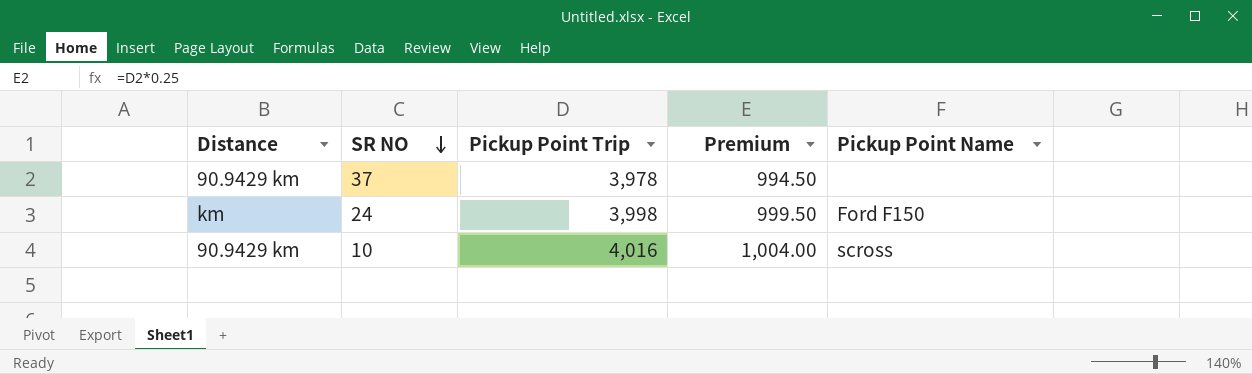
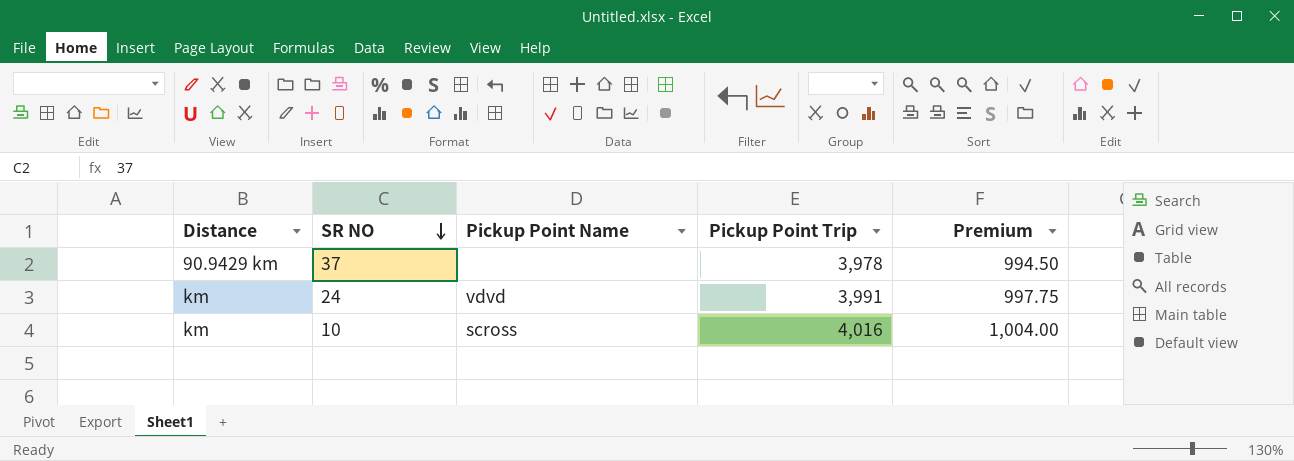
column Pickup Point Name | position: 5 -> 3
24 | Pickup Point Name: Ford F150 -> vdvd
24 | Pickup Point Trip: 3,998 -> 3,991
24 | Premium: 999.50 -> 997.75
10 | Distance: 90.9429 km -> km

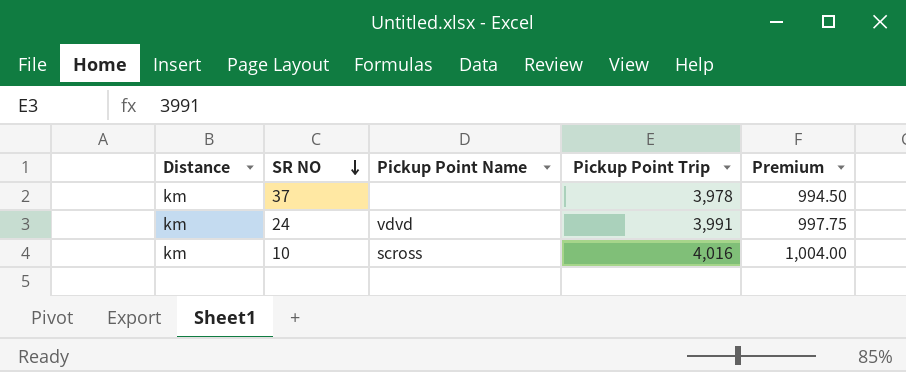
37 | Distance: 90.9429 km -> km

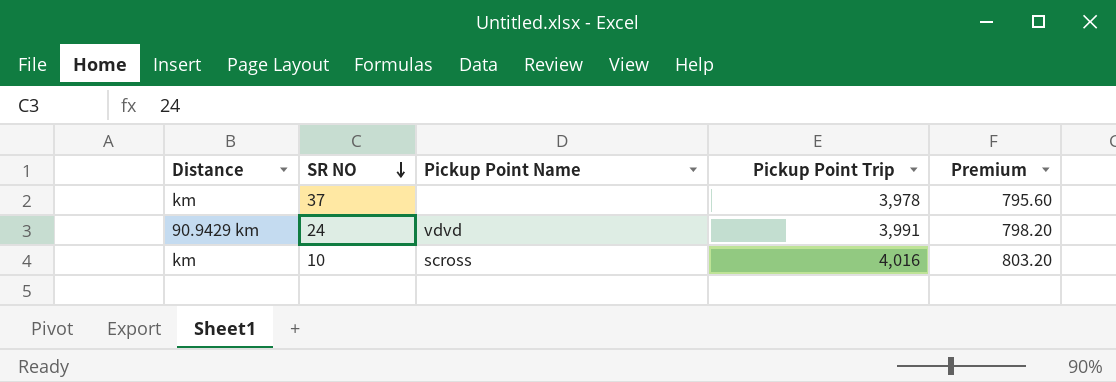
column Premium | formula: [Pickup Point Trip] * 0.25 -> [Pickup Point Trip] * 0.2
24 | Distance: km -> 90.9429 km

